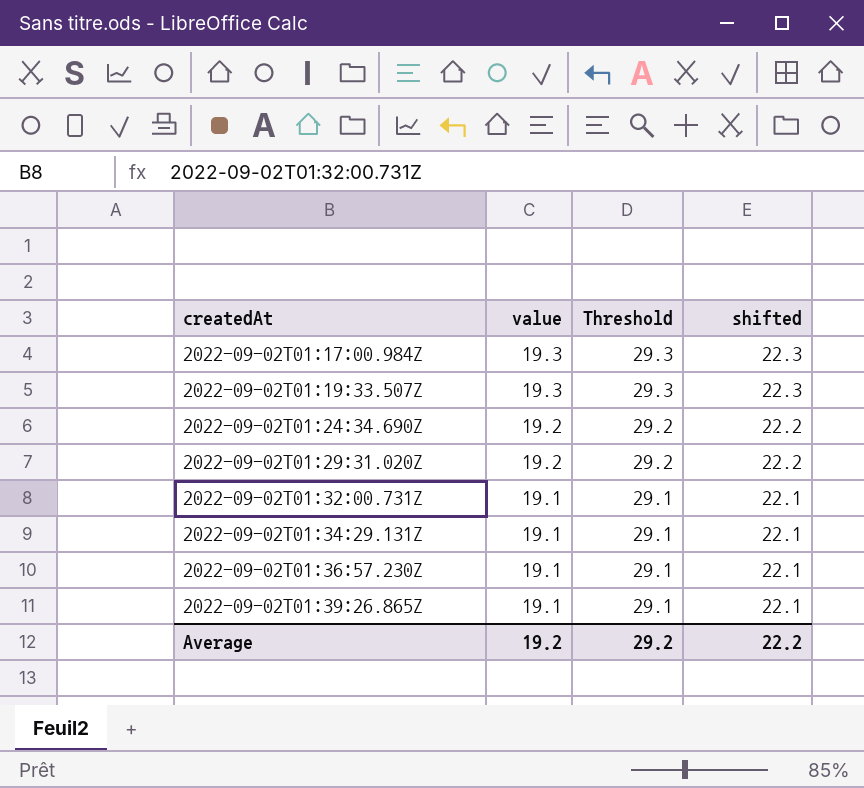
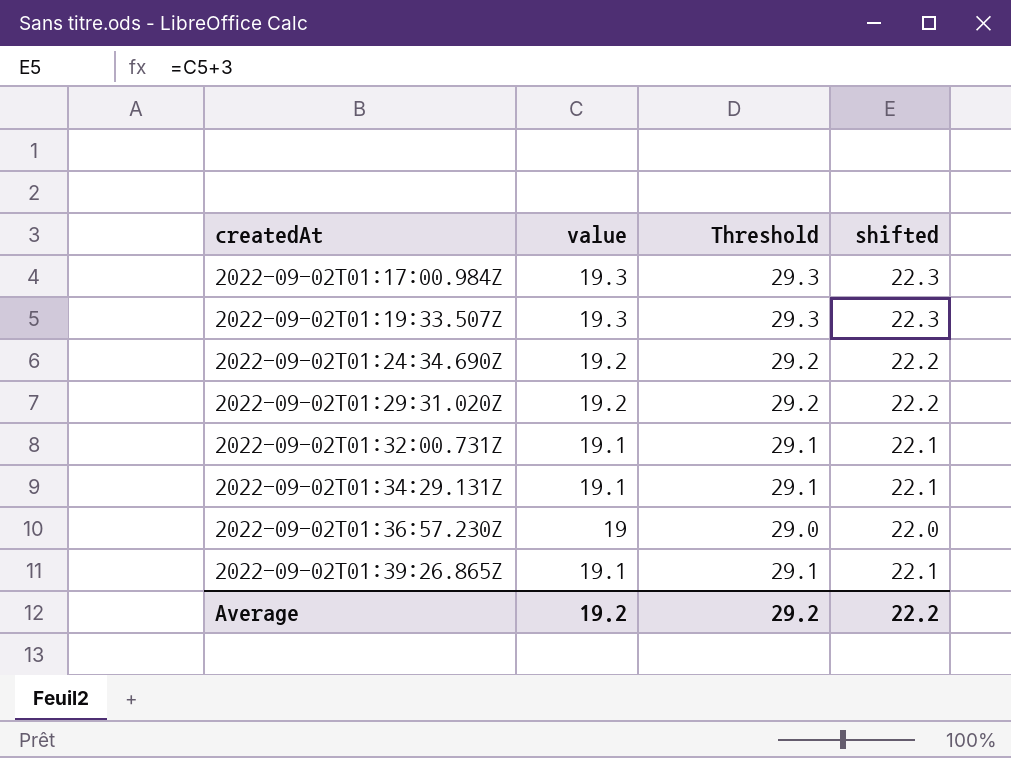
2022-09-02T01:36:57.230Z | value: 19.1 -> 19
2022-09-02T01:36:57.230Z | Threshold: 29.1 -> 29.0
2022-09-02T01:36:57.230Z | shifted: 22.1 -> 22.0

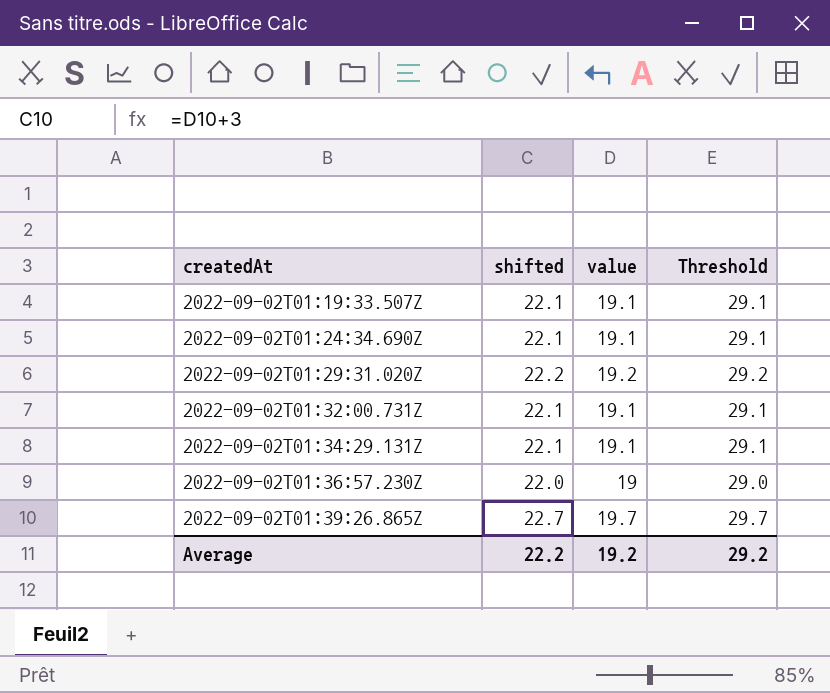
column shifted | position: 4 -> 2
row 2022-09-02T01:17:00.984Z: 19.3 | 29.3 | 22.3 -> none
2022-09-02T01:19:33.507Z | shifted: 22.3 -> 22.1
2022-09-02T01:19:33.507Z | value: 19.3 -> 19.1
2022-09-02T01:19:33.507Z | Threshold: 29.3 -> 29.1
2022-09-02T01:24:34.690Z | shifted: 22.2 -> 22.1
2022-09-02T01:24:34.690Z | value: 19.2 -> 19.1
2022-09-02T01:24:34.690Z | Threshold: 29.2 -> 29.1
2022-09-02T01:39:26.865Z | shifted: 22.1 -> 22.7
2022-09-02T01:39:26.865Z | value: 19.1 -> 19.7
2022-09-02T01:39:26.865Z | Threshold: 29.1 -> 29.7

